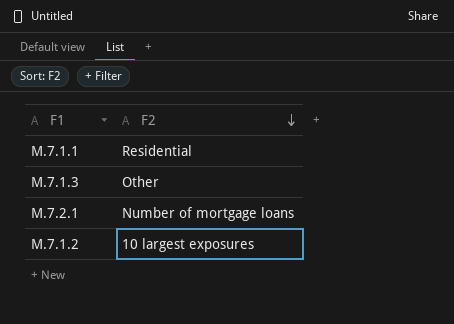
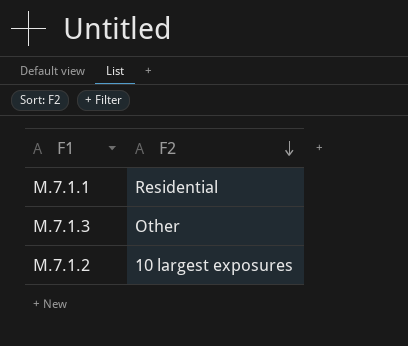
row M.7.2.1: Number of mortgage loans -> none

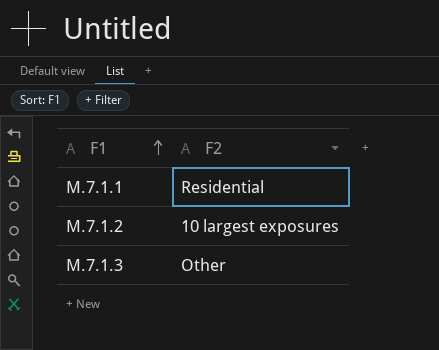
row order: F2 descending -> F1 ascending

